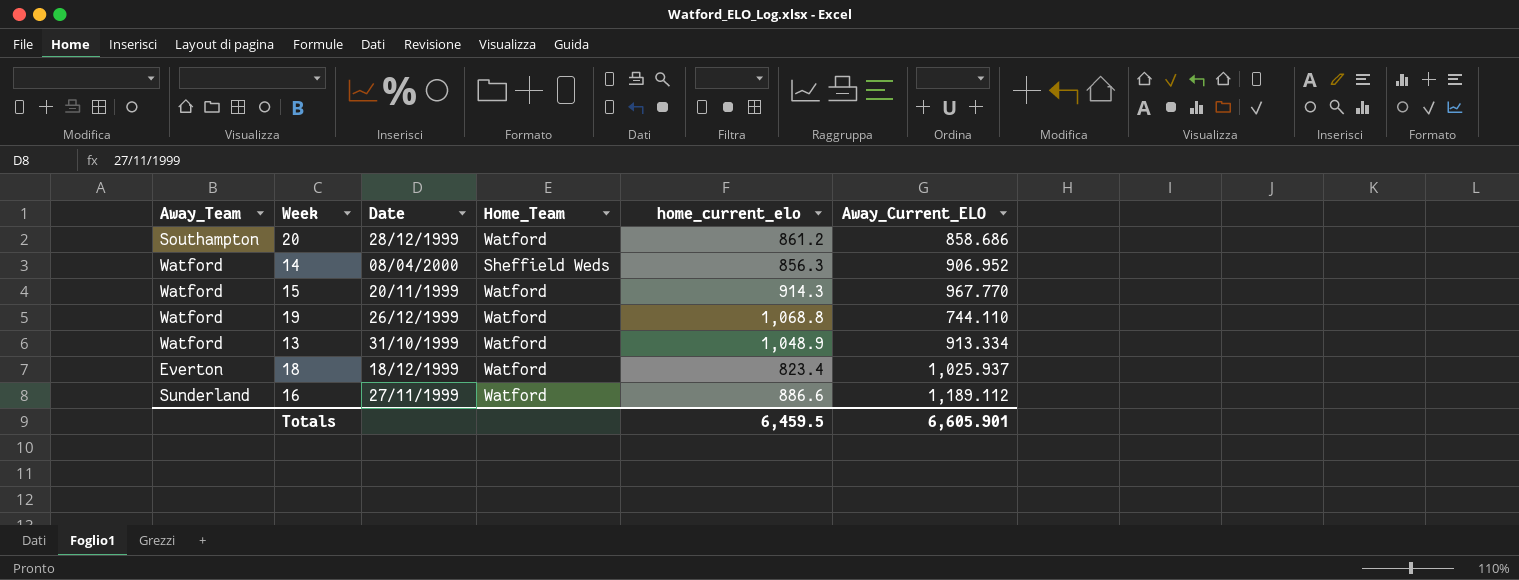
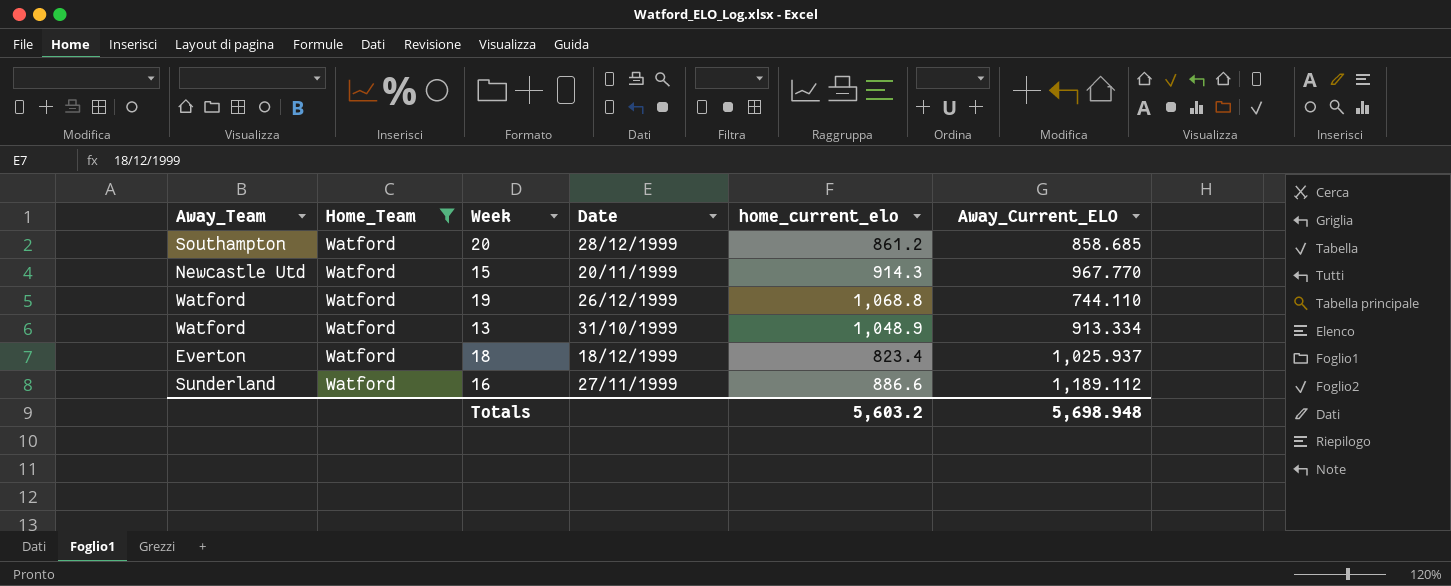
filter: none -> Home_Team = Watford
column Home_Team | position: 4 -> 2
20 | Away_Current_ELO: 858.686 -> 858.685
15 | Away_Team: Watford -> Newcastle Utd
Totals | home_current_elo: 6,459.5 -> 5,603.2
Totals | Away_Current_ELO: 6,605.901 -> 5,698.948

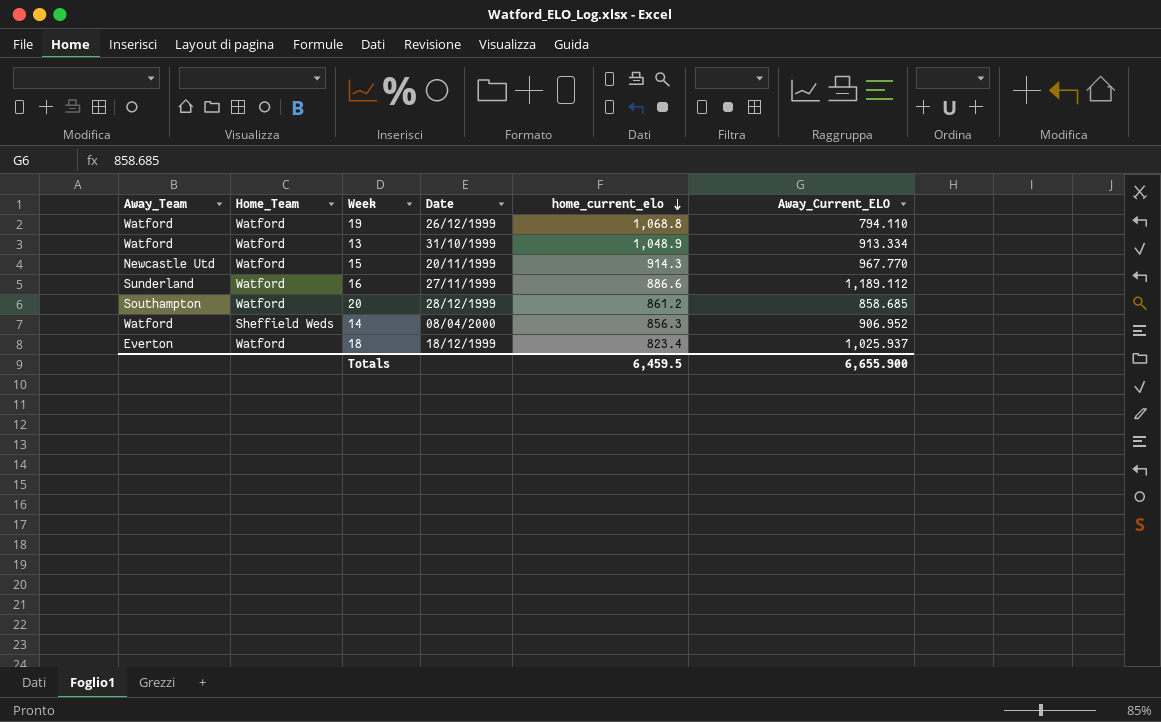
filter: Home_Team = Watford -> none
row order: none -> home_current_elo descending
19 | Away_Current_ELO: 744.110 -> 794.110
Totals | home_current_elo: 5,603.2 -> 6,459.5
Totals | Away_Current_ELO: 5,698.948 -> 6,655.900

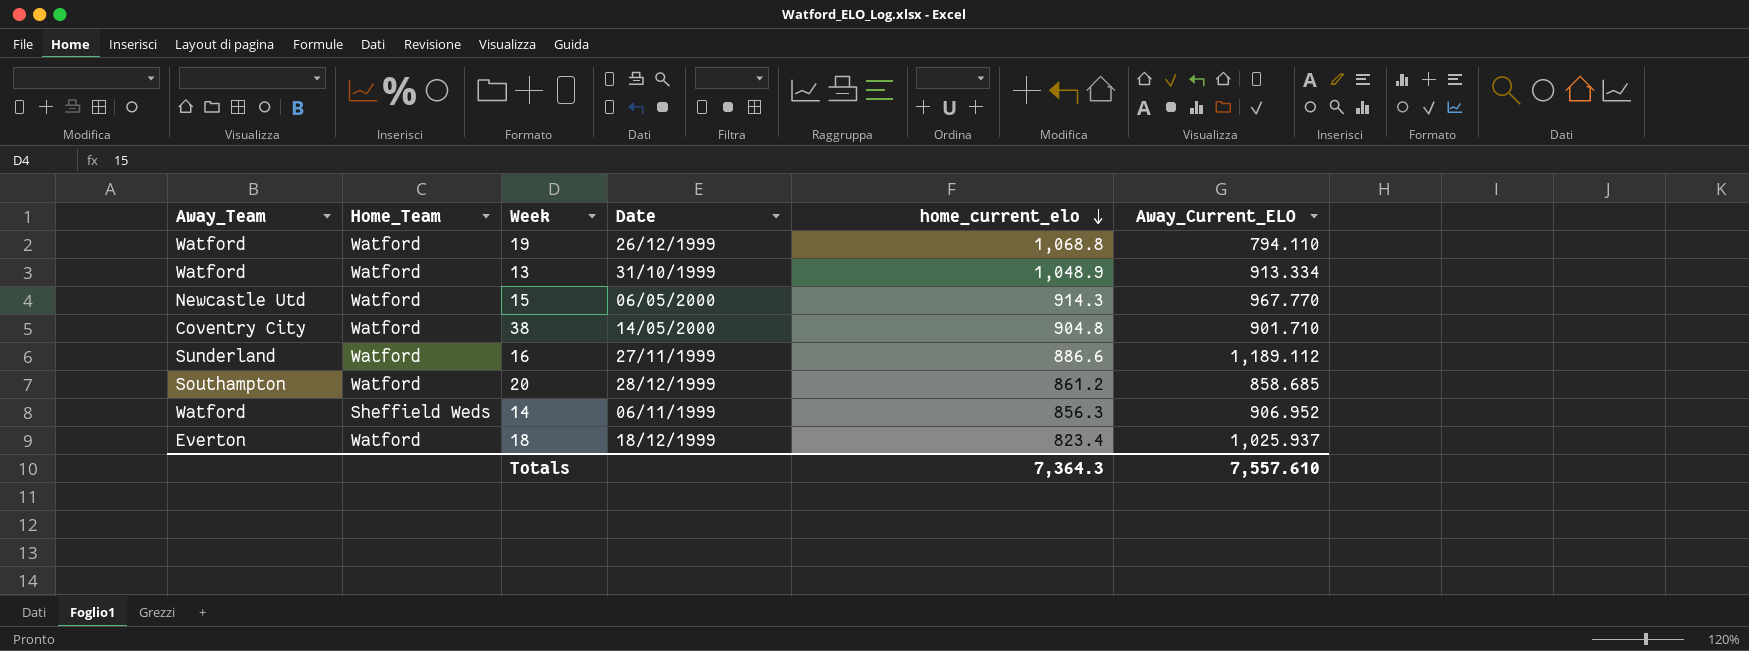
15 | Date: 20/11/1999 -> 06/05/2000
row 38: none -> Coventry City | Watford | 14/05/2000 | 904.8 | 901.710
14 | Date: 08/04/2000 -> 06/11/1999
Totals | home_current_elo: 6,459.5 -> 7,364.3
Totals | Away_Current_ELO: 6,655.900 -> 7,557.610

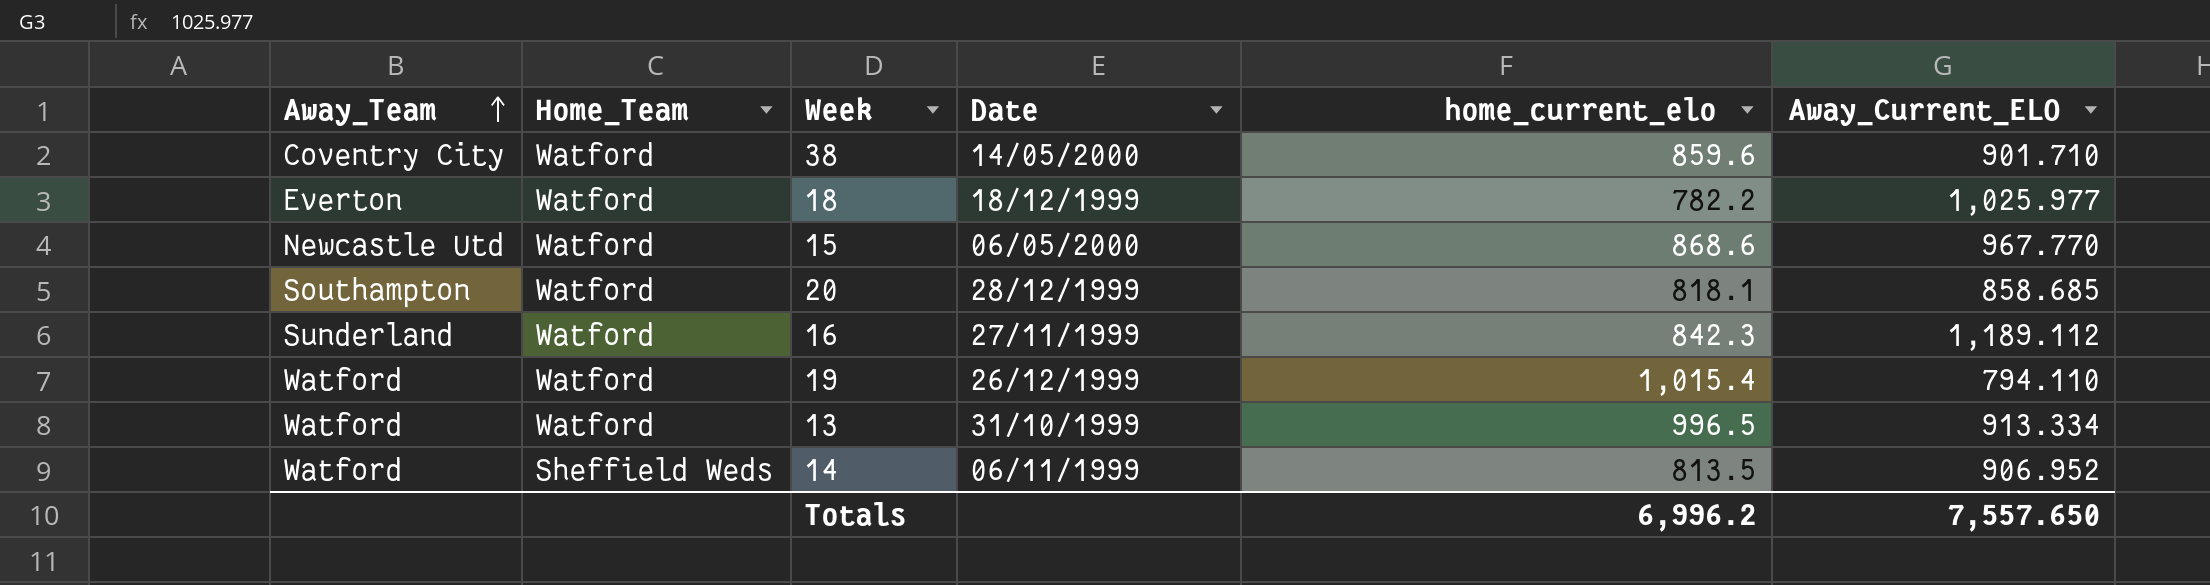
row order: home_current_elo descending -> Away_Team ascending
38 | home_current_elo: 904.8 -> 859.6
18 | home_current_elo: 823.4 -> 782.2
18 | Away_Current_ELO: 1,025.937 -> 1,025.977
15 | home_current_elo: 914.3 -> 868.6
20 | home_current_elo: 861.2 -> 818.1
16 | home_current_elo: 886.6 -> 842.3
19 | home_current_elo: 1,068.8 -> 1,015.4
13 | home_current_elo: 1,048.9 -> 996.5
14 | home_current_elo: 856.3 -> 813.5
Totals | home_current_elo: 7,364.3 -> 6,996.2
Totals | Away_Current_ELO: 7,557.610 -> 7,557.650

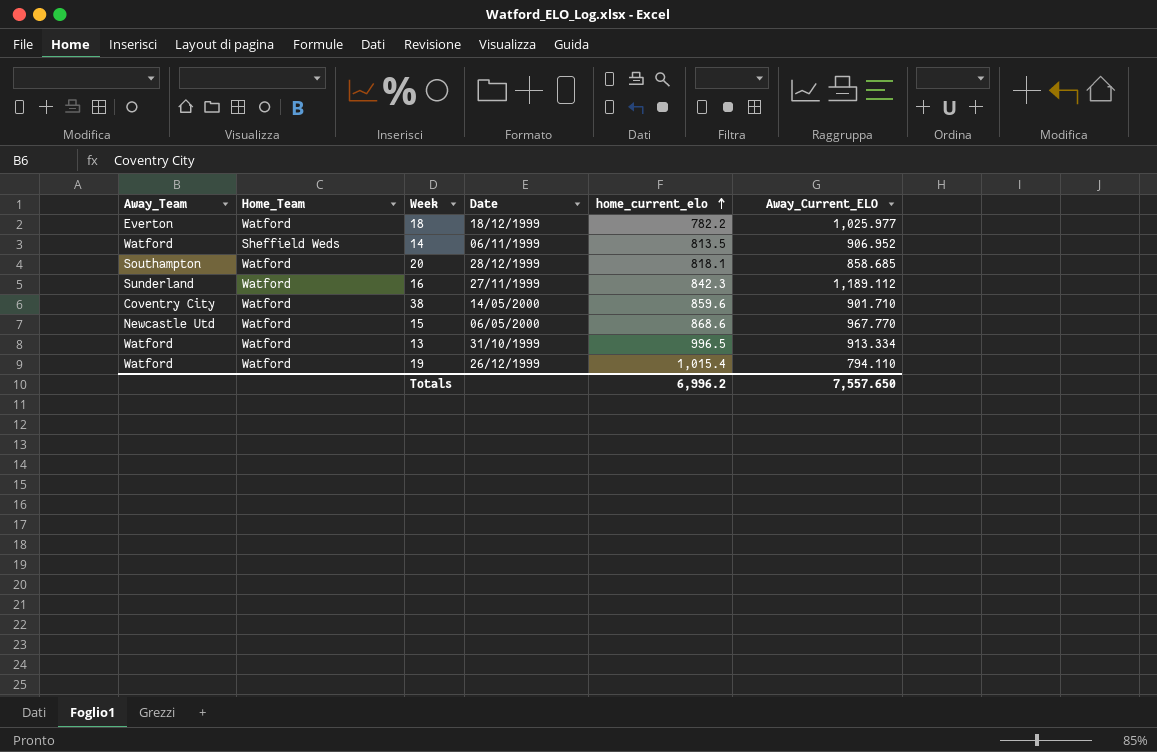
row order: Away_Team ascending -> home_current_elo ascending

